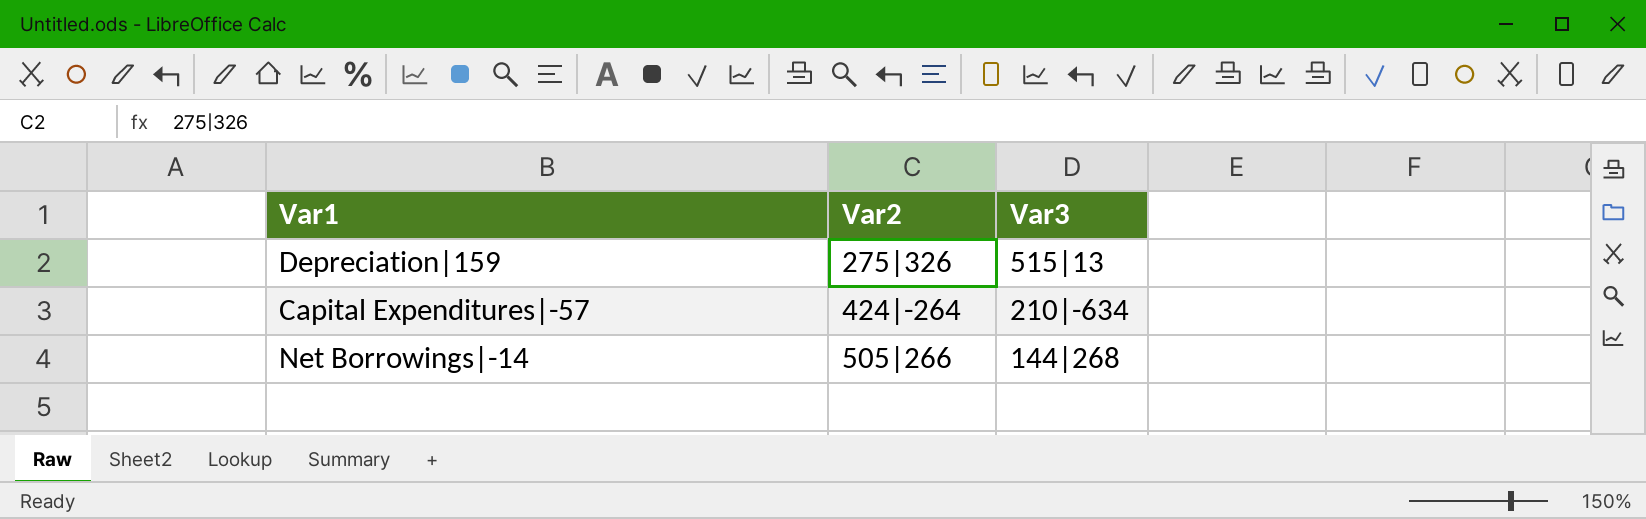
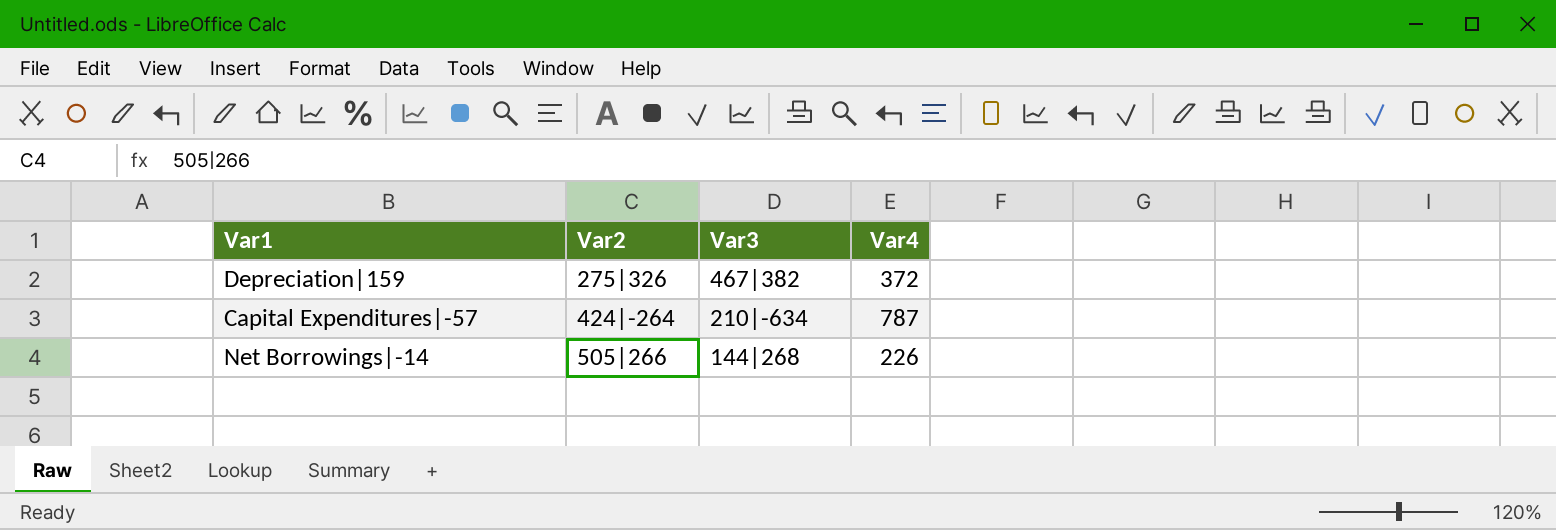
column Var4 | position: none -> 4
Depreciation|159 | Var3: 515|13 -> 467|382

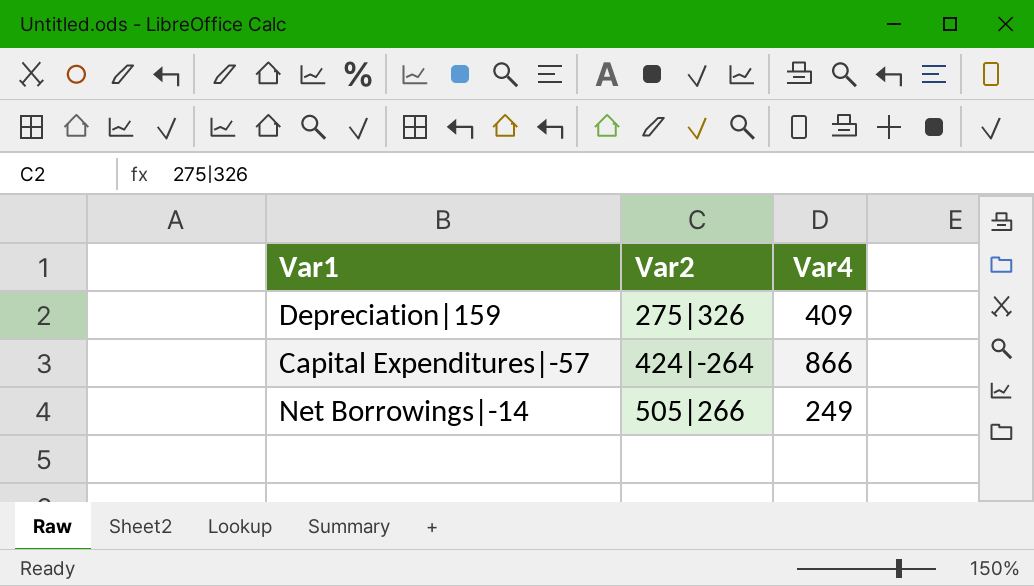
column Var3 | position: 3 -> none
Depreciation|159 | Var4: 372 -> 409
Capital Expenditures|-57 | Var4: 787 -> 866
Net Borrowings|-14 | Var4: 226 -> 249

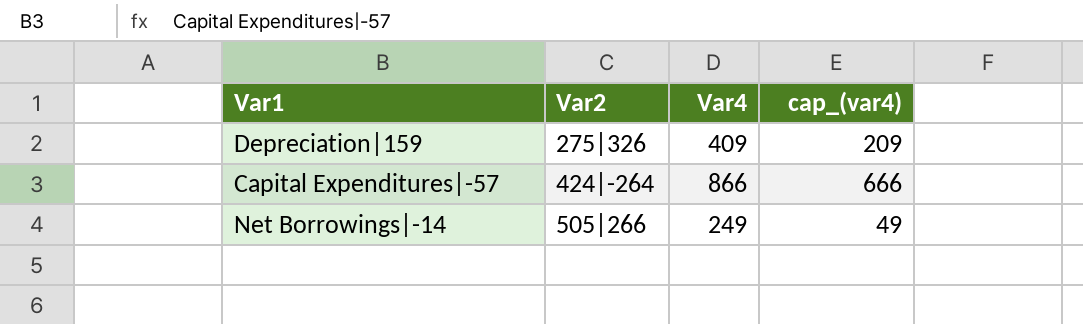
column cap_(var4) | formula: none -> [Var4] - 200

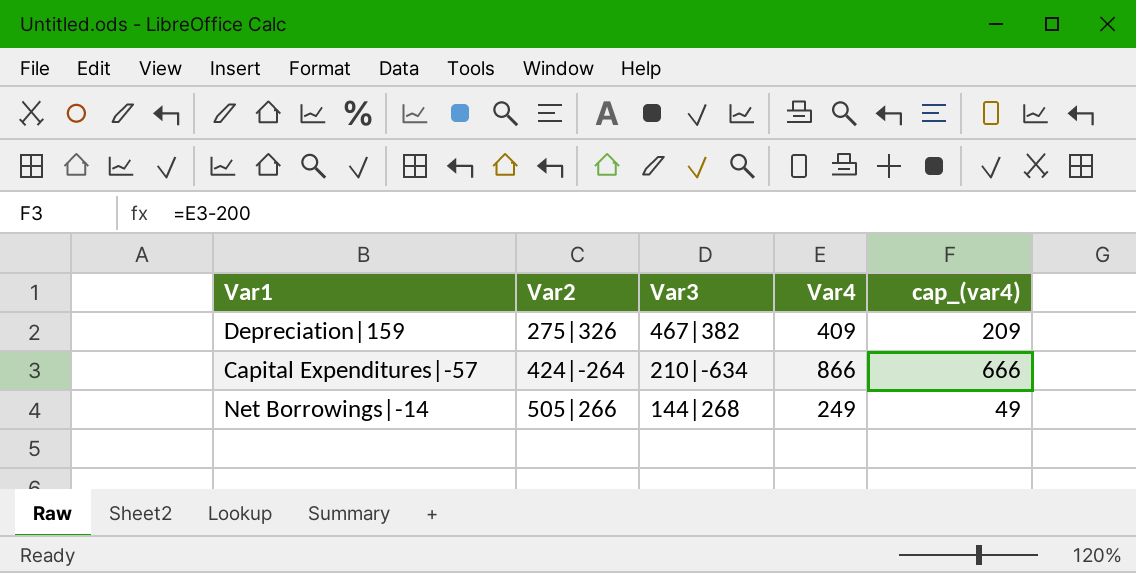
column Var3 | position: none -> 3

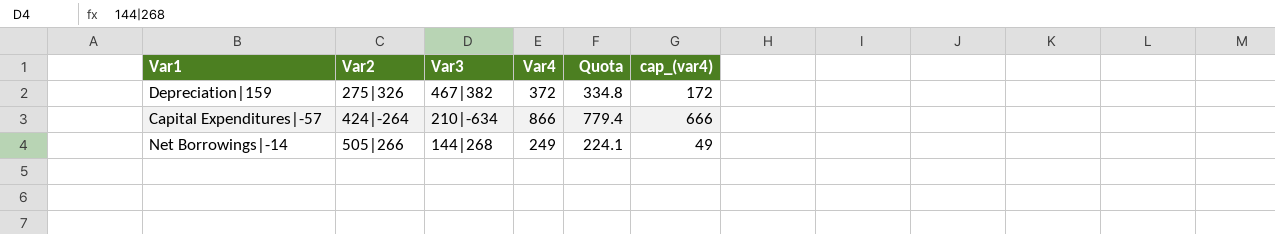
column Quota | formula: none -> [Var4] * 0.9
Depreciation|159 | Var4: 409 -> 372
Depreciation|159 | cap_(var4): 209 -> 172

